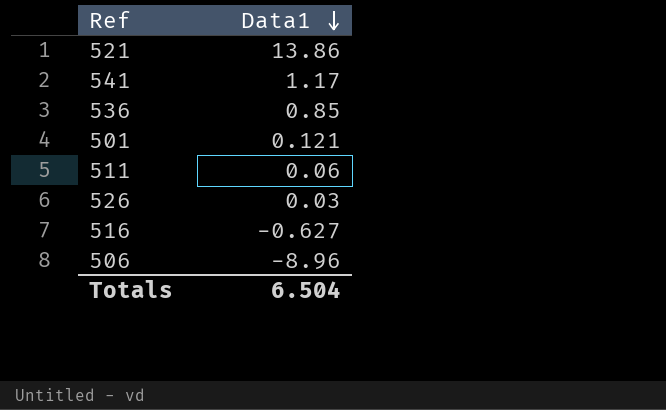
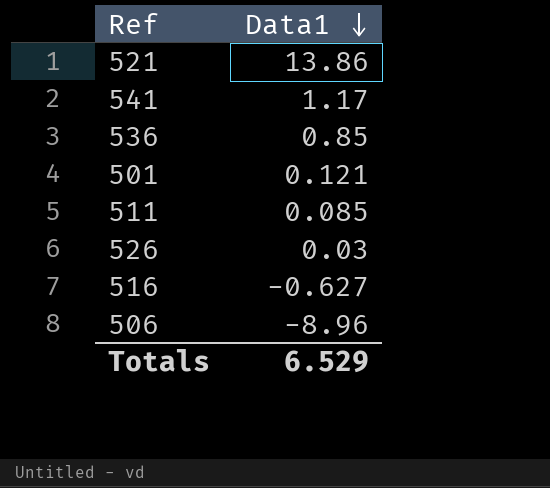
511 | Data1: 0.06 -> 0.085
Totals | Data1: 6.504 -> 6.529

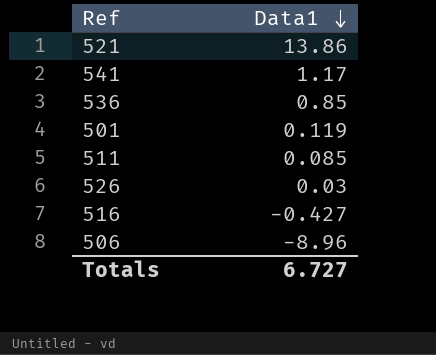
501 | Data1: 0.121 -> 0.119
516 | Data1: -0.627 -> -0.427
Totals | Data1: 6.529 -> 6.727

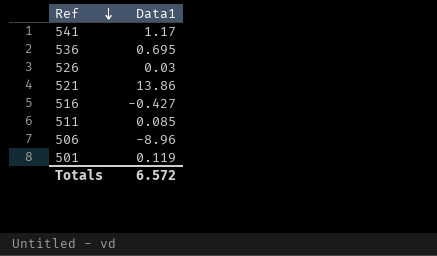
row order: Data1 descending -> Ref descending
536 | Data1: 0.85 -> 0.695
Totals | Data1: 6.727 -> 6.572

